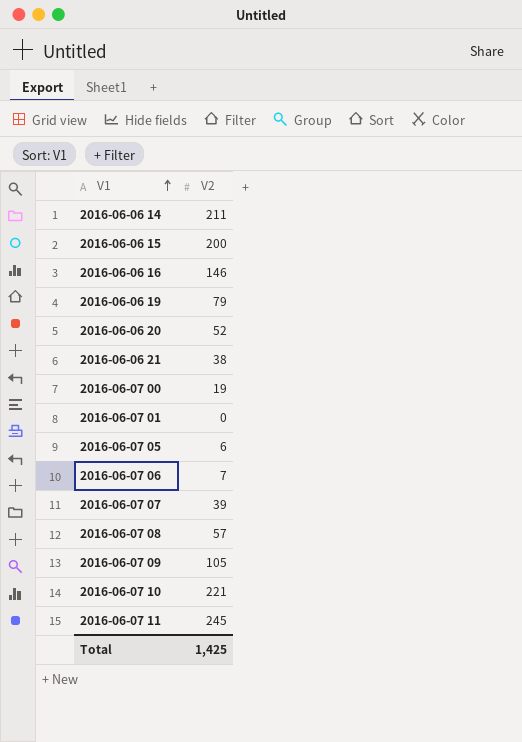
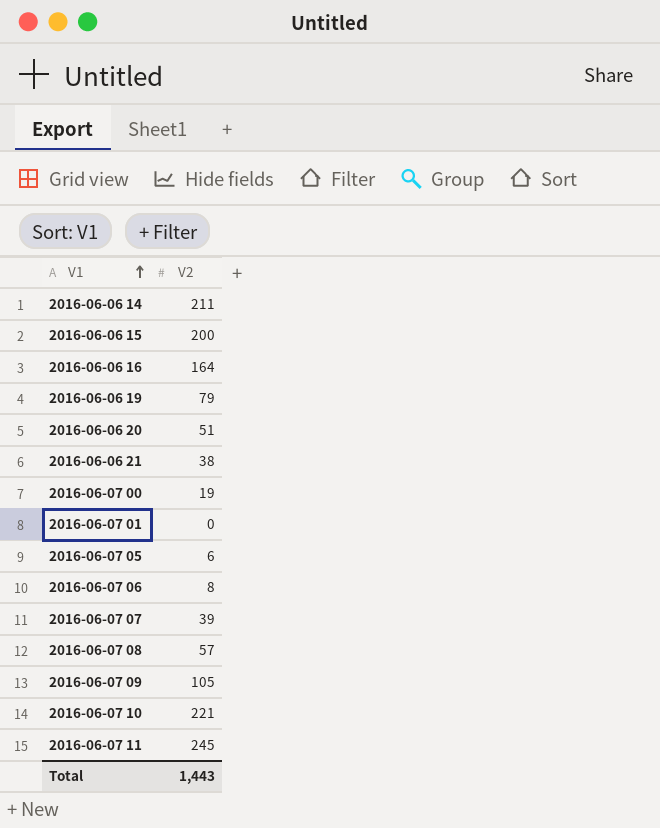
2016-06-06 16 | V2: 146 -> 164
2016-06-06 20 | V2: 52 -> 51
2016-06-07 06 | V2: 7 -> 8
Total | V2: 1,425 -> 1,443

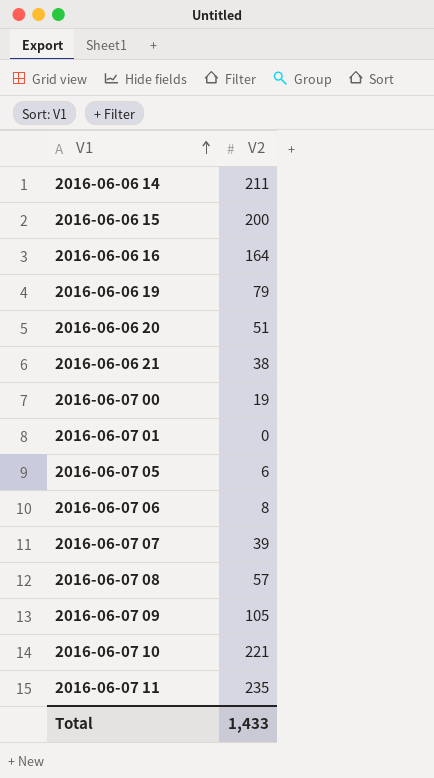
2016-06-07 11 | V2: 245 -> 235
Total | V2: 1,443 -> 1,433

